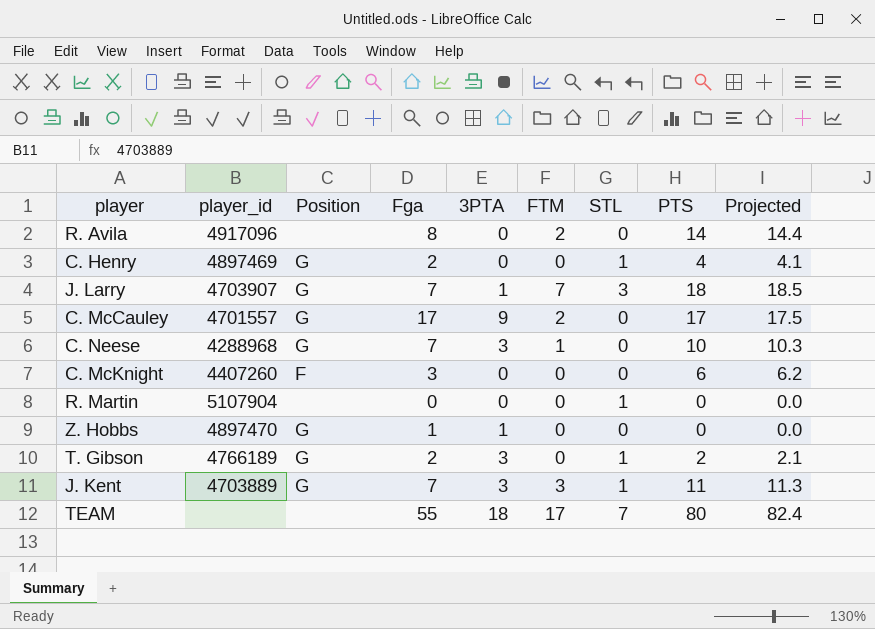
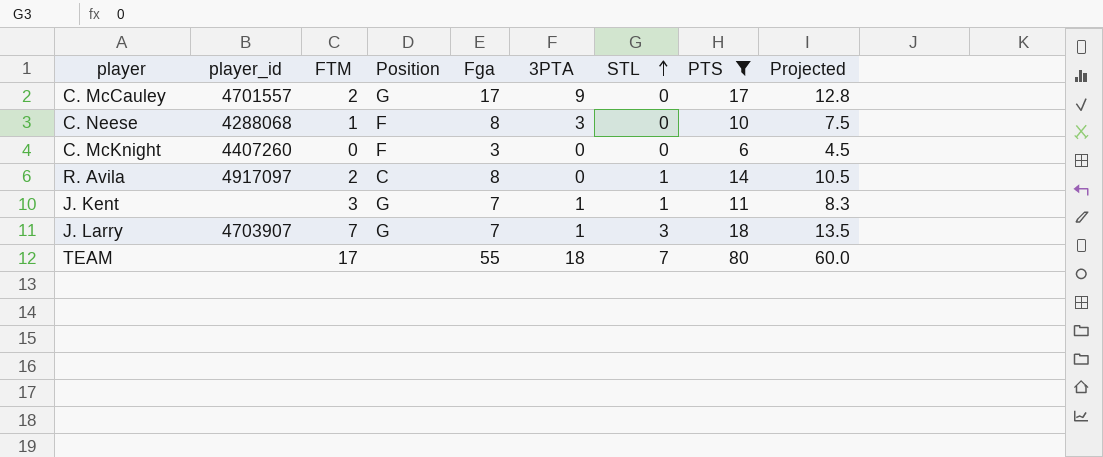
filter: none -> PTS >= 6
row order: none -> STL ascending
column FTM | position: 6 -> 3
column Projected | formula: [PTS] * 1.03 -> [PTS] * 0.75
C. Neese | player_id: 4288968 -> 4288068
C. Neese | Position: G -> F
C. Neese | Fga: 7 -> 8
R. Avila | player_id: 4917096 -> 4917097
R. Avila | Position: none -> C
R. Avila | STL: 0 -> 1
J. Kent | player_id: 4703889 -> none
J. Kent | 3PTA: 3 -> 1

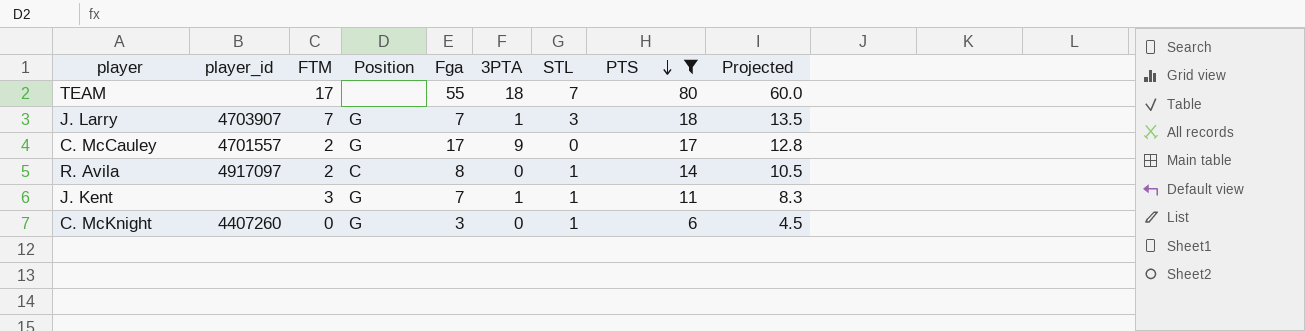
row order: STL ascending -> PTS descending
row C. Neese: 4288068 | 1 | F | 8 | 3 | 0 | 10 | 7.5 -> none
C. McKnight | Position: F -> G
C. McKnight | STL: 0 -> 1

